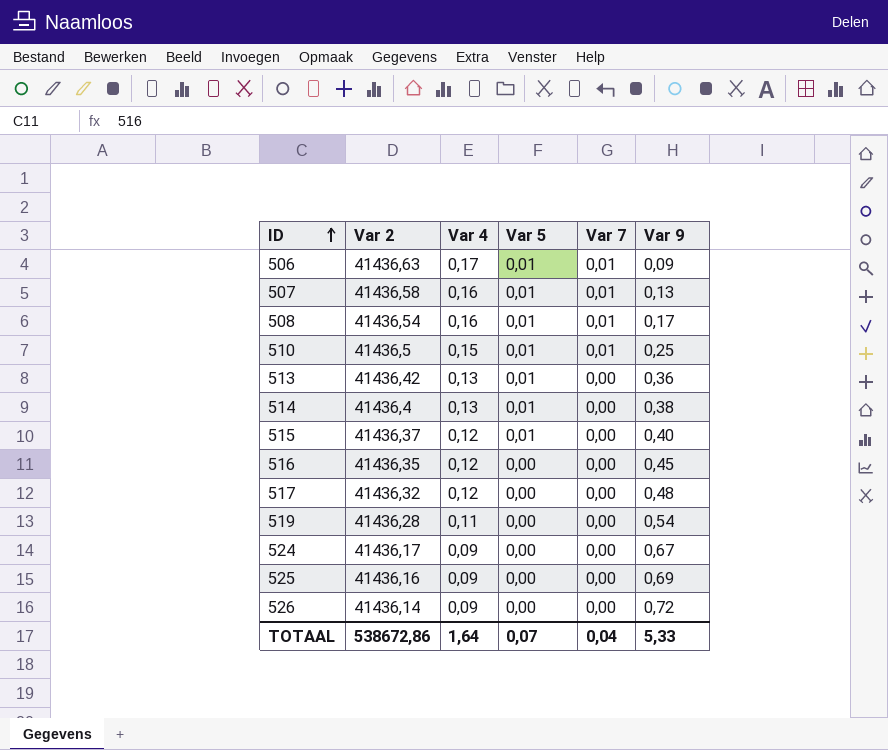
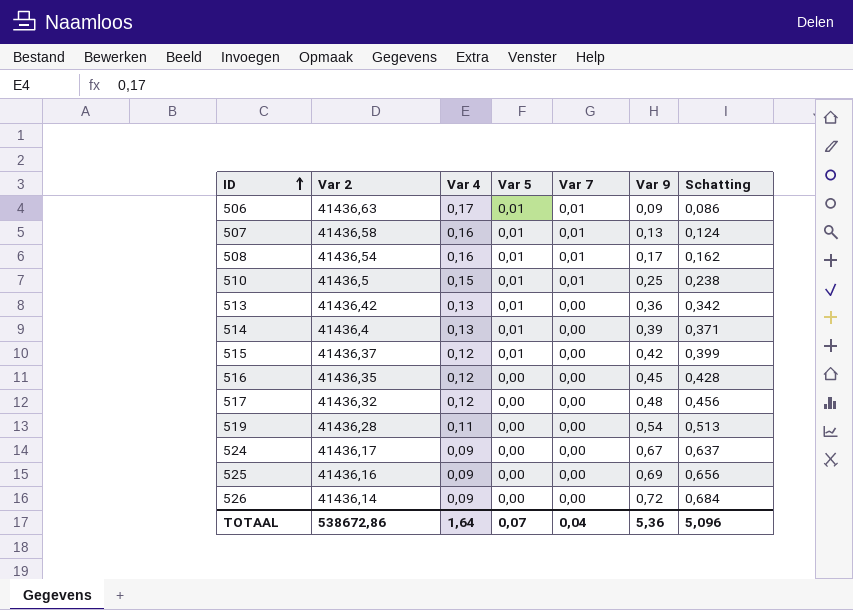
column Schatting | formula: none -> [Var 9] * 0,95
514 | Var 9: 0,38 -> 0,39
515 | Var 9: 0,40 -> 0,42
TOTAAL | Var 9: 5,33 -> 5,36

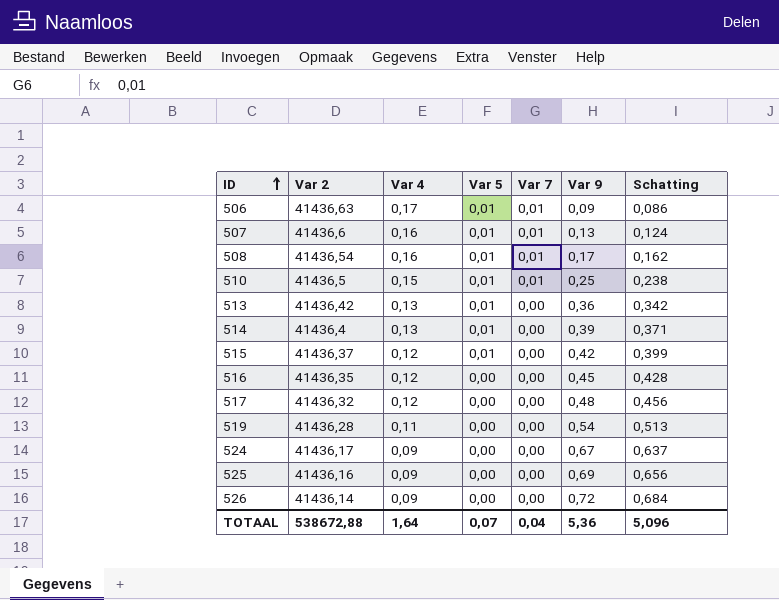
507 | Var 2: 41436,58 -> 41436,6
TOTAAL | Var 2: 538672,86 -> 538672,88

